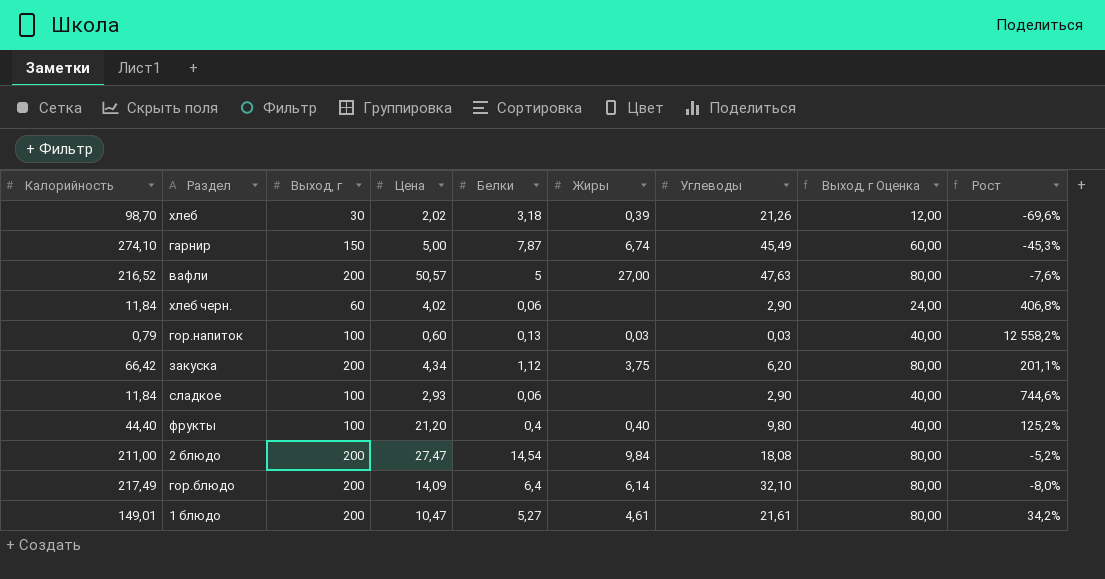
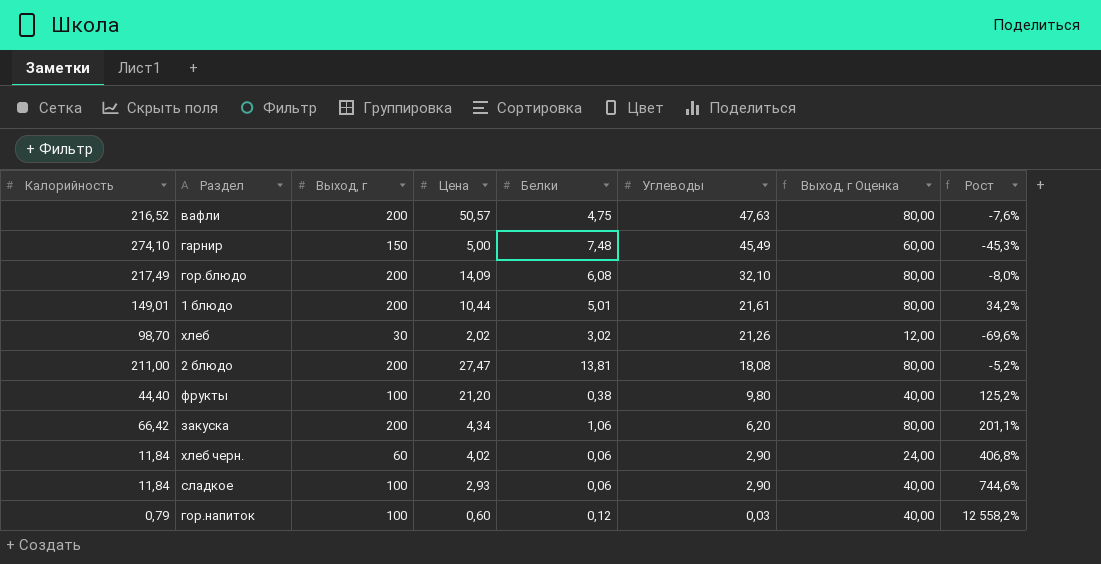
row order: none -> Углеводы descending
column Жиры | position: 6 -> none
вафли | Белки: 5 -> 4,75
гарнир | Белки: 7,87 -> 7,48
гор.блюдо | Белки: 6,4 -> 6,08
1 блюдо | Цена: 10,47 -> 10,44
1 блюдо | Белки: 5,27 -> 5,01
хлеб | Белки: 3,18 -> 3,02
2 блюдо | Белки: 14,54 -> 13,81
фрукты | Белки: 0,4 -> 0,38
закуска | Белки: 1,12 -> 1,06
гор.напиток | Белки: 0,13 -> 0,12

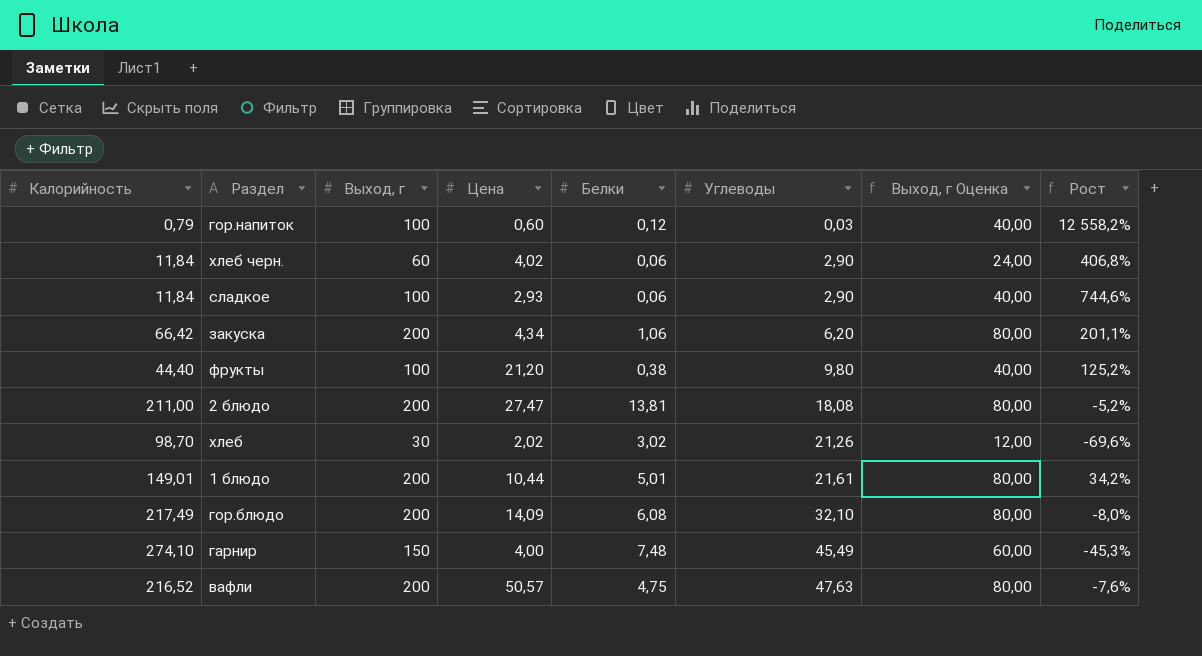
row order: Углеводы descending -> Углеводы ascending
гарнир | Цена: 5,00 -> 4,00

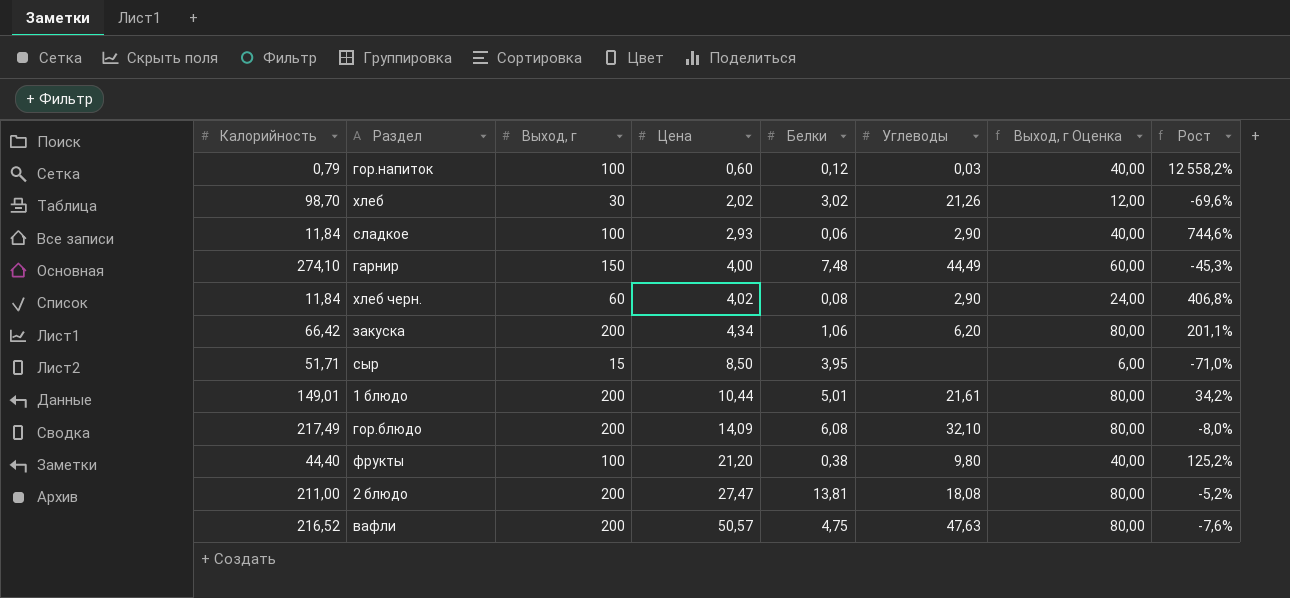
row order: Углеводы ascending -> Цена ascending
гарнир | Углеводы: 45,49 -> 44,49
хлеб черн. | Белки: 0,06 -> 0,08
row сыр: none -> 51,71 | 15 | 8,50 | 3,95 | none | 6,00 | -71,0%

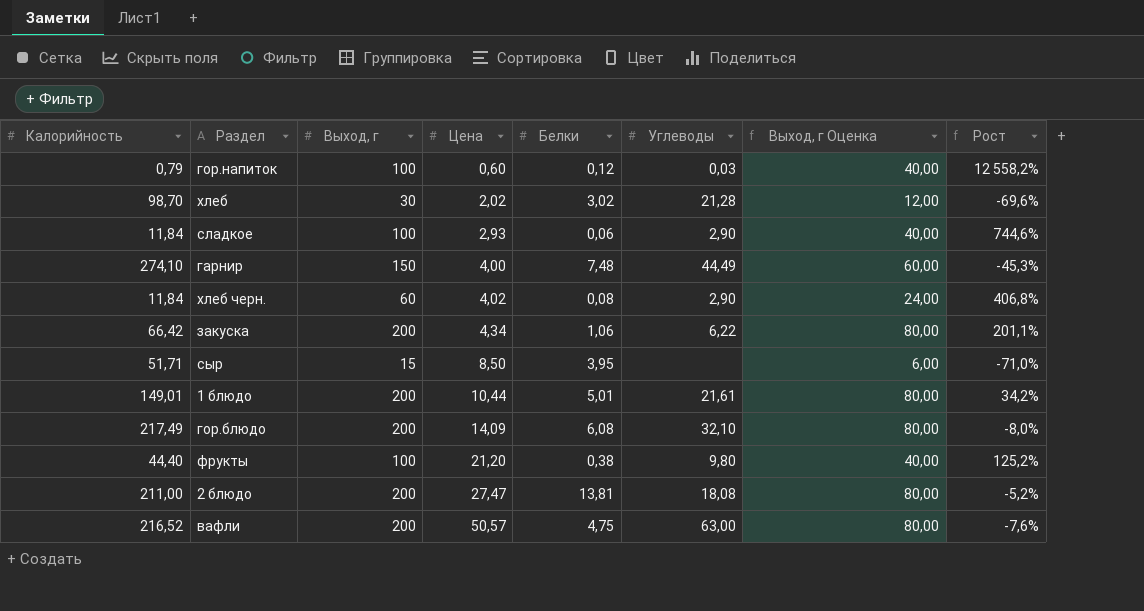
хлеб | Углеводы: 21,26 -> 21,28
закуска | Углеводы: 6,20 -> 6,22
вафли | Углеводы: 47,63 -> 63,00

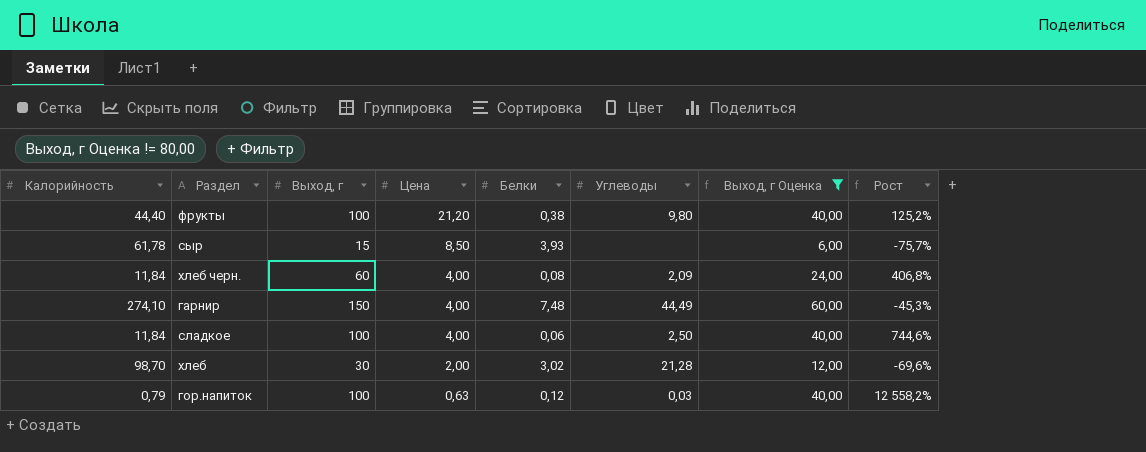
filter: none -> Выход, г Оценка != 80,00
row order: Цена ascending -> Цена descending
сыр | Калорийность: 51,71 -> 61,78
сыр | Белки: 3,95 -> 3,93
сыр | Рост: -71,0% -> -75,7%
хлеб черн. | Цена: 4,02 -> 4,00
хлеб черн. | Углеводы: 2,90 -> 2,09
сладкое | Цена: 2,93 -> 4,00
сладкое | Углеводы: 2,90 -> 2,50
хлеб | Цена: 2,02 -> 2,00
гор.напиток | Цена: 0,60 -> 0,63

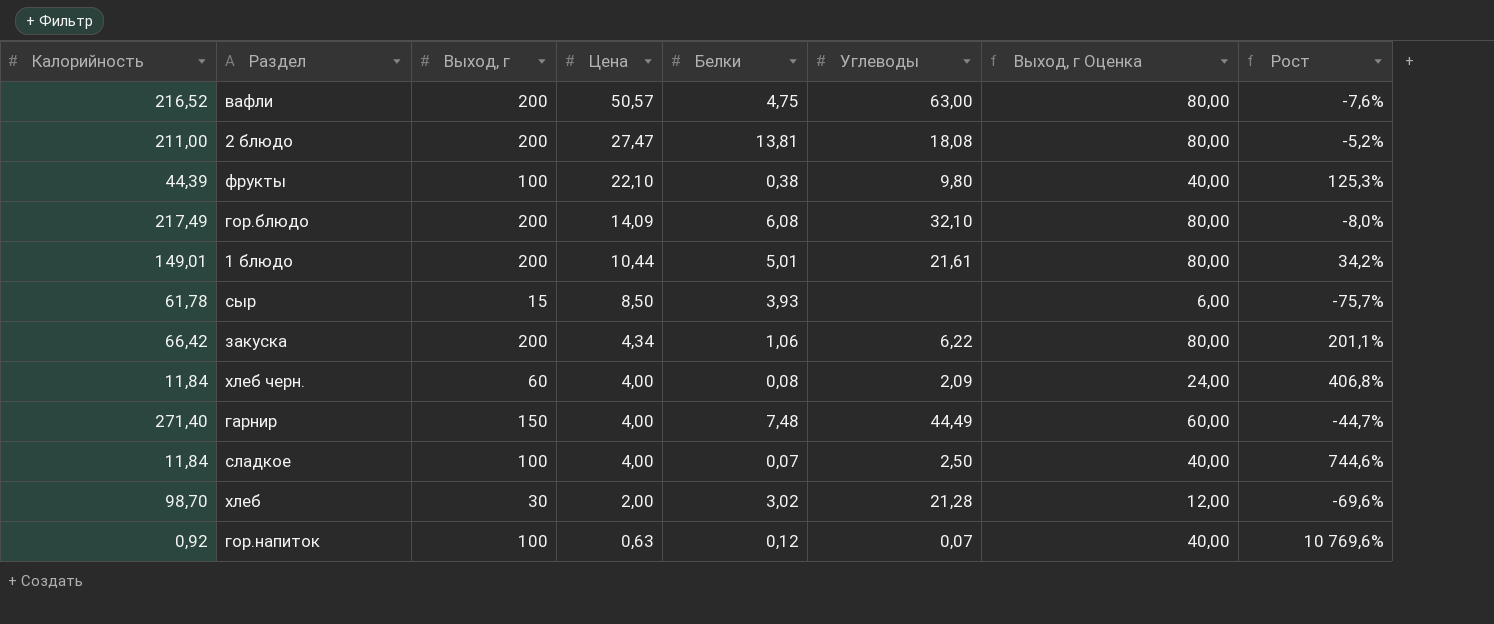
filter: Выход, г Оценка != 80,00 -> none
фрукты | Калорийность: 44,40 -> 44,39
фрукты | Цена: 21,20 -> 22,10
фрукты | Рост: 125,2% -> 125,3%
гарнир | Калорийность: 274,10 -> 271,40
гарнир | Рост: -45,3% -> -44,7%
сладкое | Белки: 0,06 -> 0,07
гор.напиток | Калорийность: 0,79 -> 0,92
гор.напиток | Углеводы: 0,03 -> 0,07
гор.напиток | Рост: 12 558,2% -> 10 769,6%

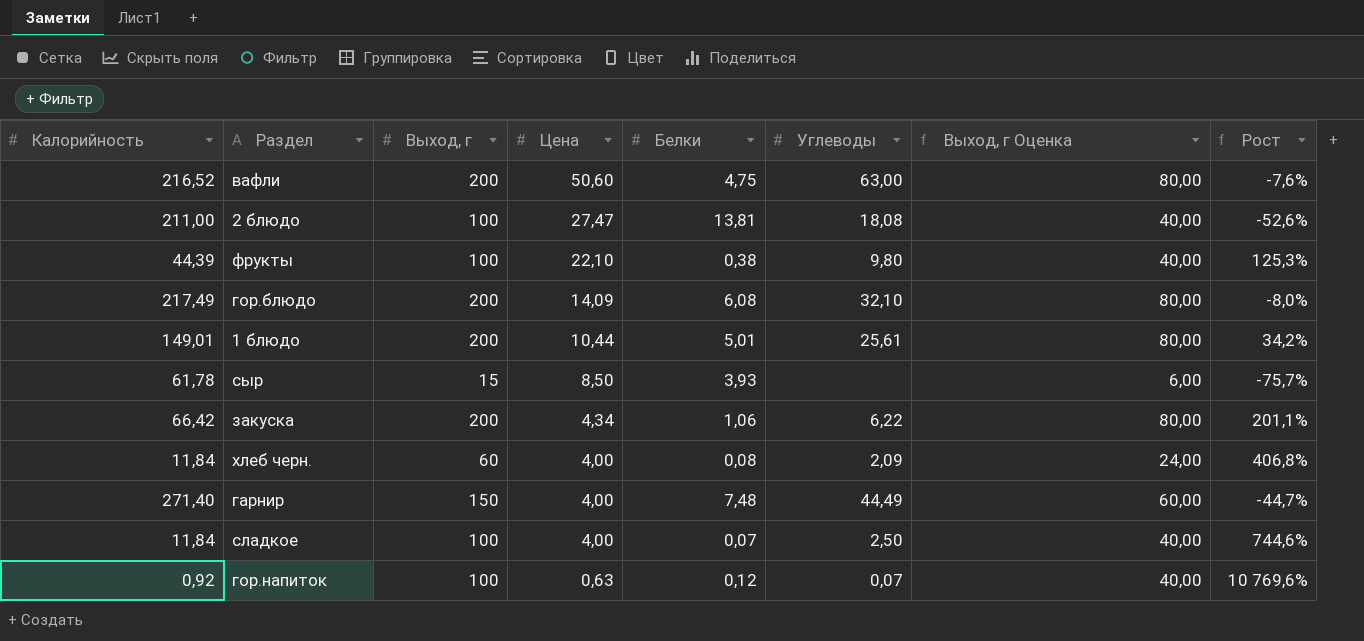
row хлеб: 98,70 | 30 | 2,00 | 3,02 | 21,28 | 12,00 | -69,6% -> none
вафли | Цена: 50,57 -> 50,60
2 блюдо | Выход, г: 200 -> 100
2 блюдо | Выход, г Оценка: 80,00 -> 40,00
2 блюдо | Рост: -5,2% -> -52,6%
1 блюдо | Углеводы: 21,61 -> 25,61

